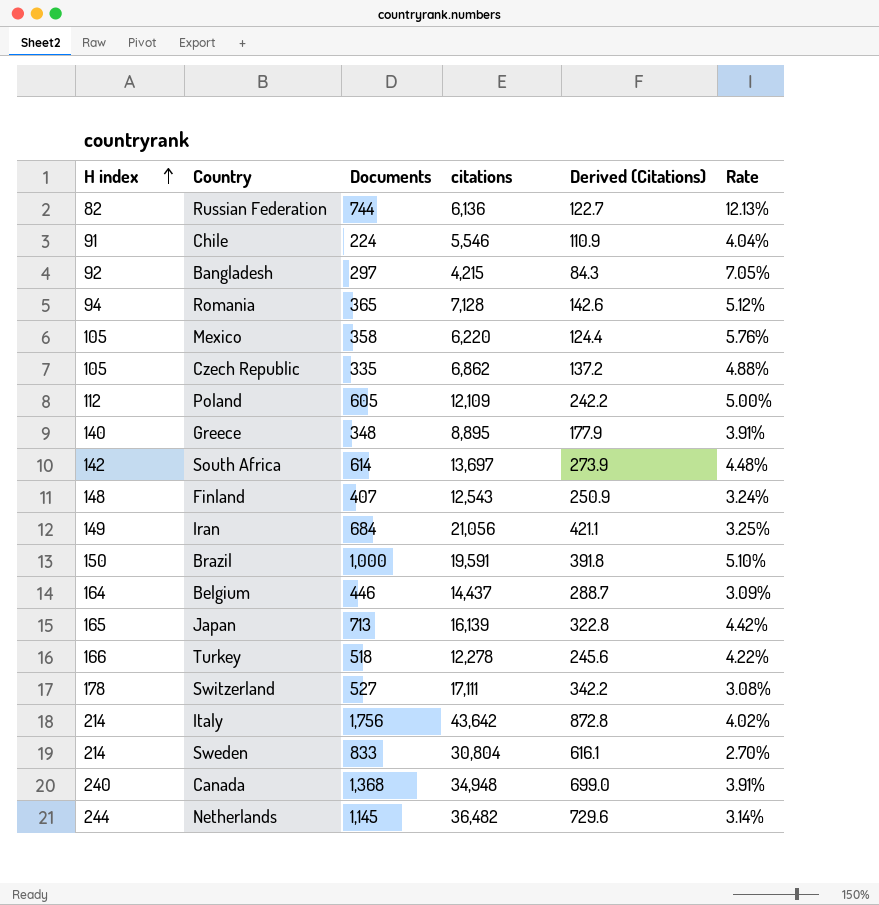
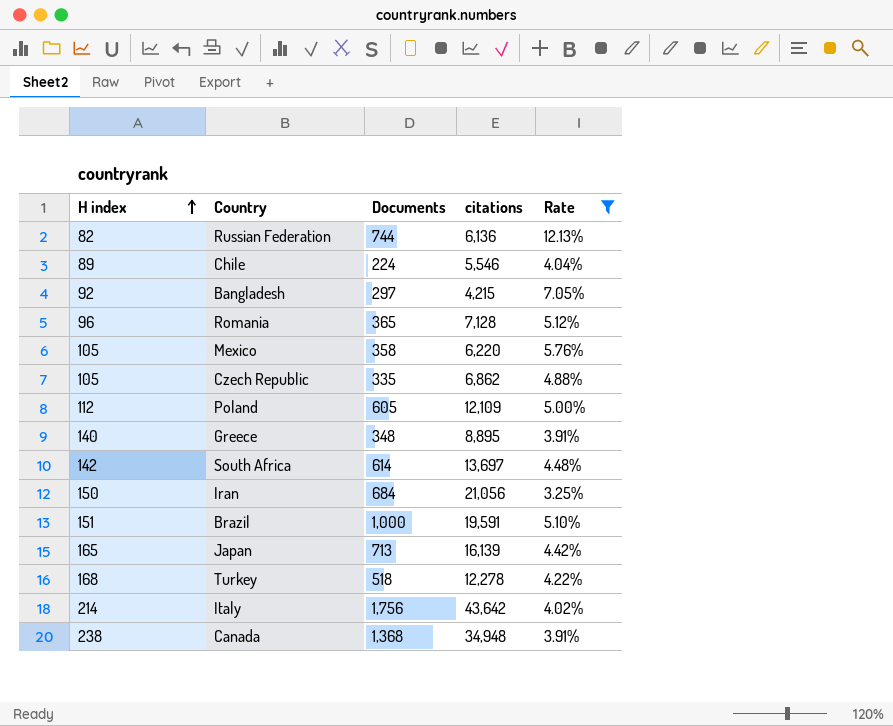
filter: none -> Rate >= 3.25%
column Derived (Citations) | formula: [citations] * 0.02 -> none
Chile | H index: 91 -> 89
Romania | H index: 94 -> 96
Iran | H index: 149 -> 150
Brazil | H index: 150 -> 151
Turkey | H index: 166 -> 168
Canada | H index: 240 -> 238

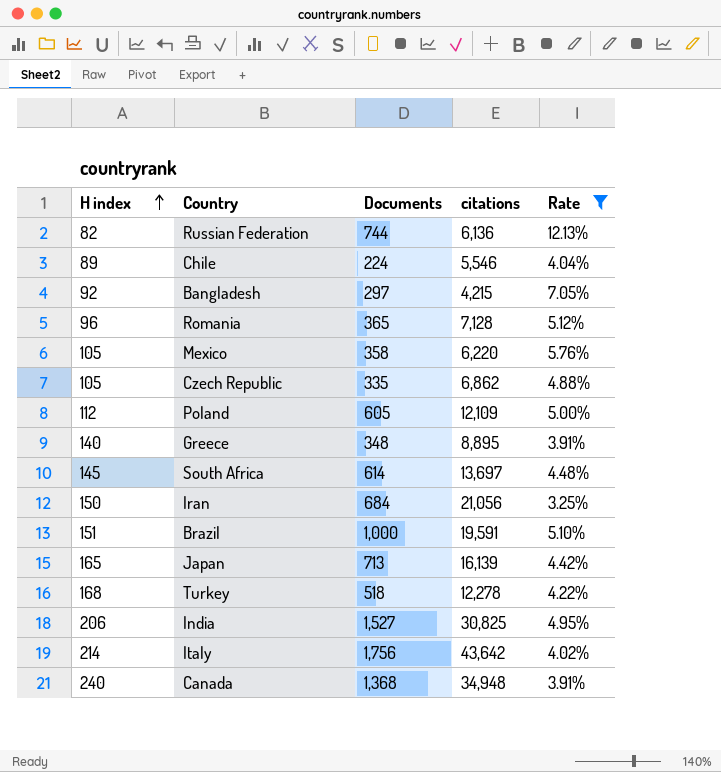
South Africa | H index: 142 -> 145
row India: none -> 206 | 1,527 | 30,825 | 4.95%
Canada | H index: 238 -> 240

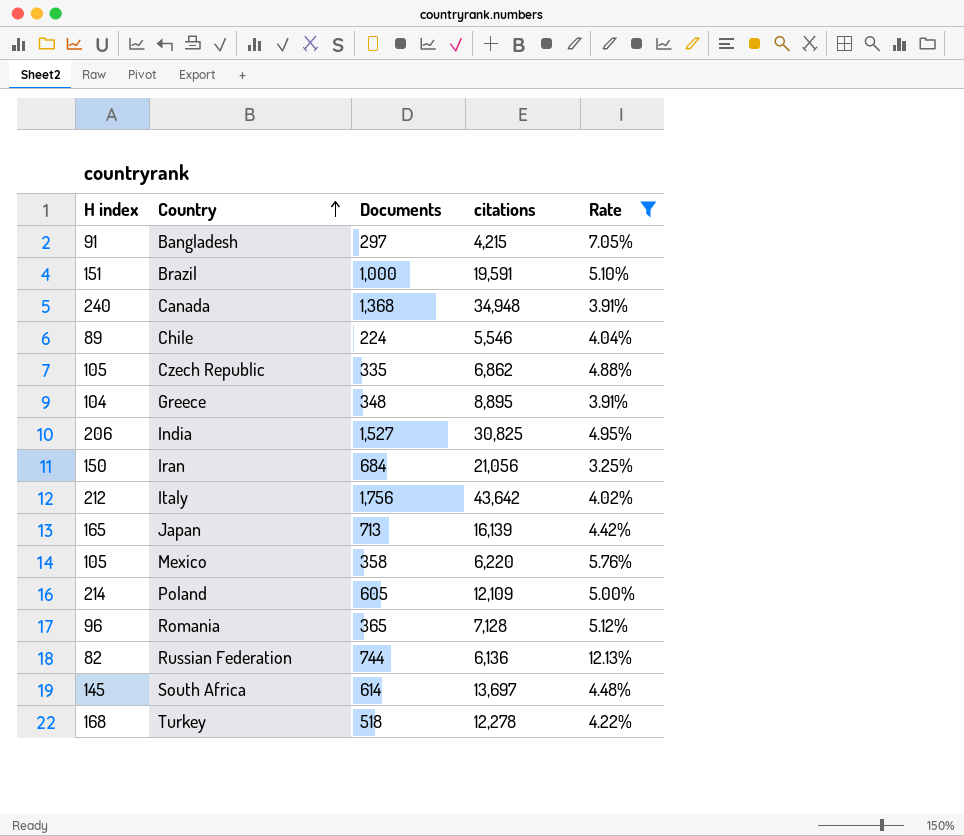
row order: H index ascending -> Country ascending
Bangladesh | H index: 92 -> 91
Greece | H index: 140 -> 104
Italy | H index: 214 -> 212
Poland | H index: 112 -> 214

